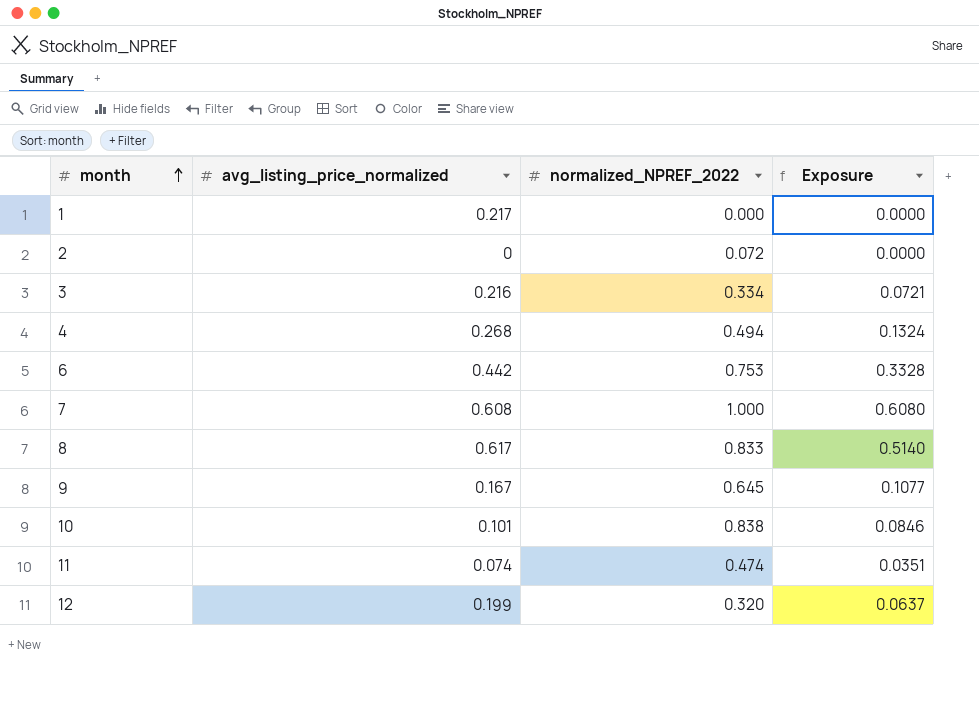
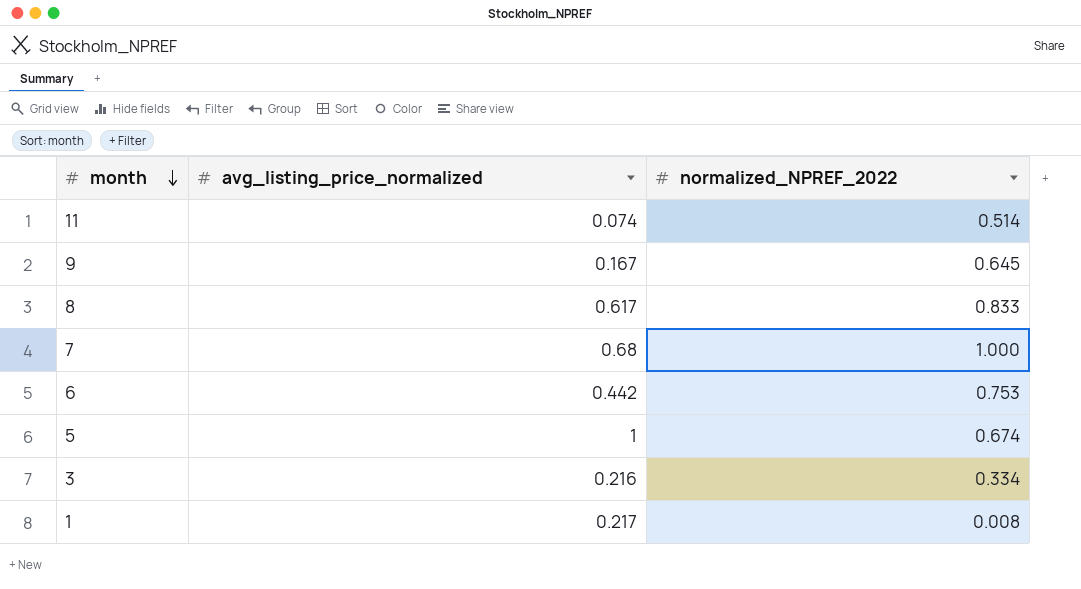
row order: month ascending -> month descending
column Exposure | formula: [avg_listing_price_normalized] * [normalized_NPREF_2022] -> none
row 2: 0 | 0.072 | 0.0000 -> none
row 4: 0.268 | 0.494 | 0.1324 -> none
row 10: 0.101 | 0.838 | 0.0846 -> none
row 12: 0.199 | 0.320 | 0.0637 -> none
11 | normalized_NPREF_2022: 0.474 -> 0.514
7 | avg_listing_price_normalized: 0.608 -> 0.68
row 5: none -> 1 | 0.674
1 | normalized_NPREF_2022: 0.000 -> 0.008

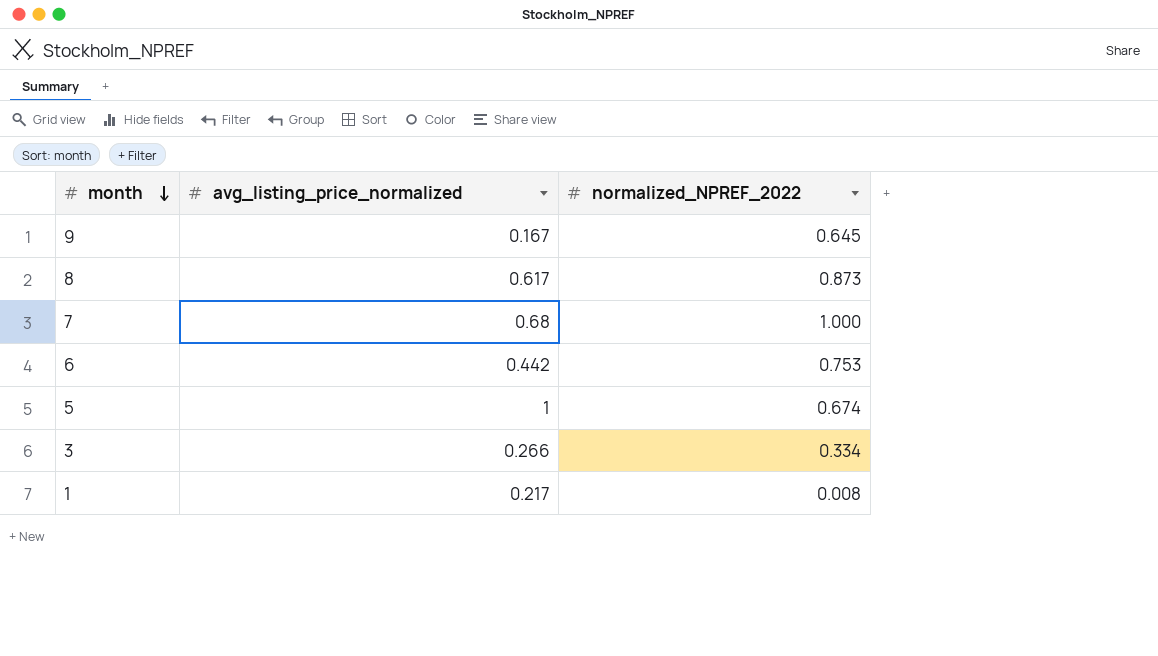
row 11: 0.074 | 0.514 -> none
8 | normalized_NPREF_2022: 0.833 -> 0.873
3 | avg_listing_price_normalized: 0.216 -> 0.266

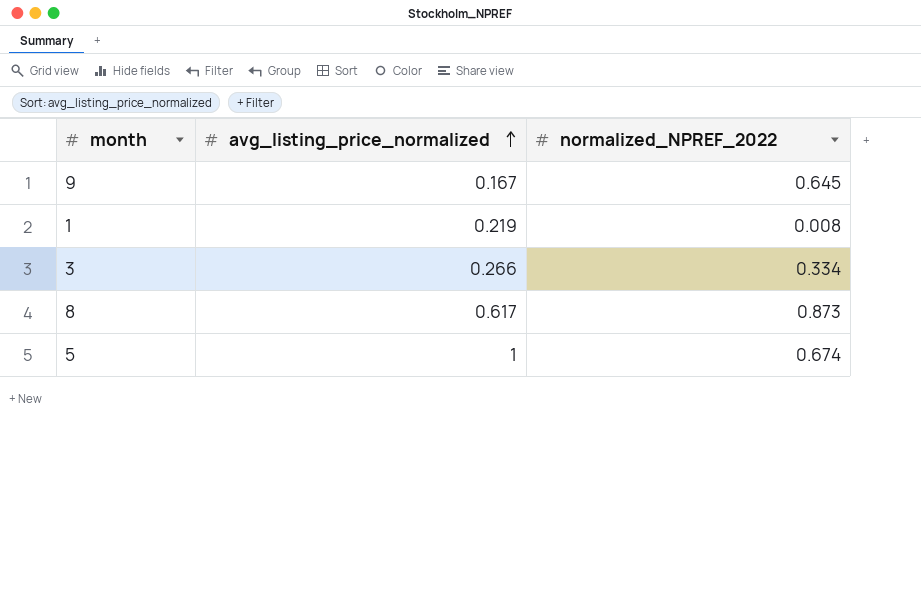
row order: month descending -> avg_listing_price_normalized ascending
row 7: 0.68 | 1.000 -> none
row 6: 0.442 | 0.753 -> none
1 | avg_listing_price_normalized: 0.217 -> 0.219

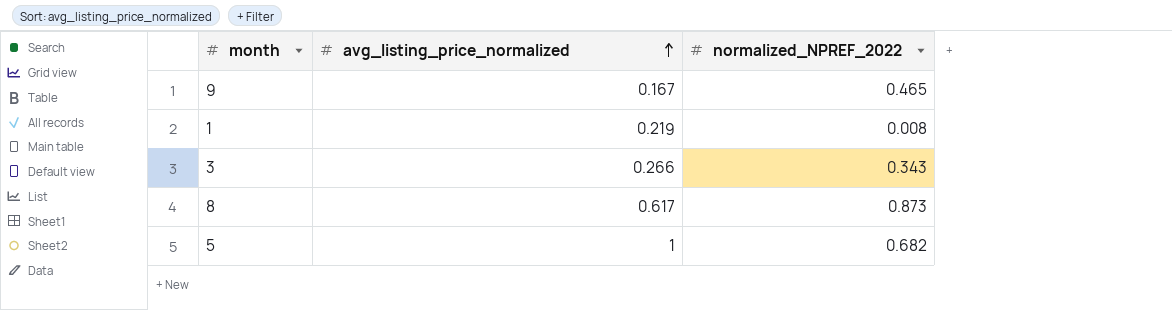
9 | normalized_NPREF_2022: 0.645 -> 0.465
3 | normalized_NPREF_2022: 0.334 -> 0.343
5 | normalized_NPREF_2022: 0.674 -> 0.682

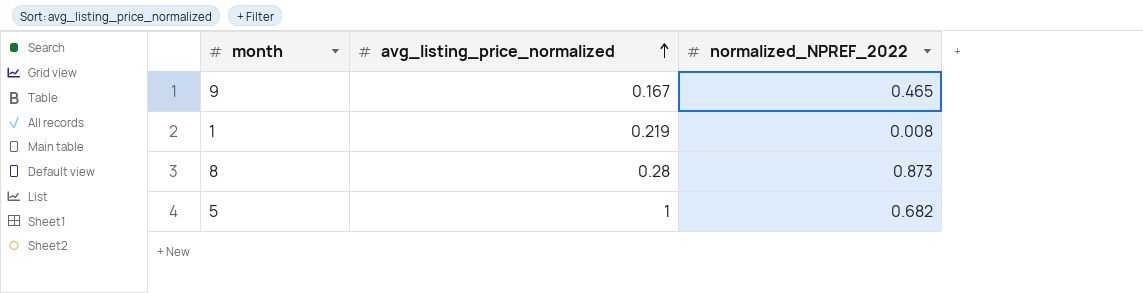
row 3: 0.266 | 0.343 -> none
8 | avg_listing_price_normalized: 0.617 -> 0.28

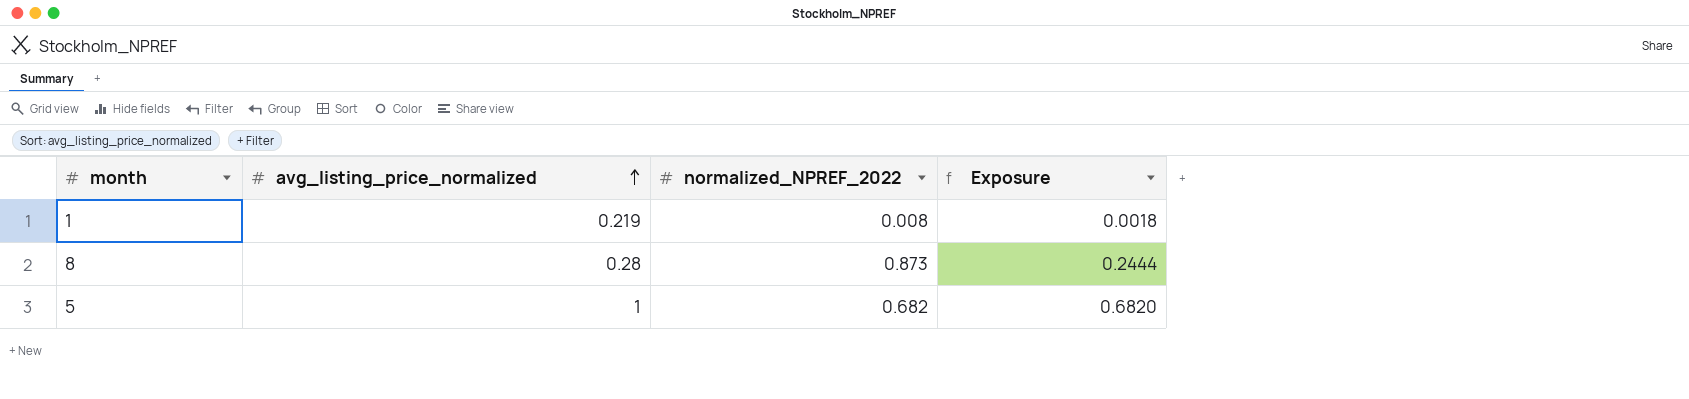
column Exposure | formula: none -> [avg_listing_price_normalized] * [normalized_NPREF_2022]
row 9: 0.167 | 0.465 -> none

